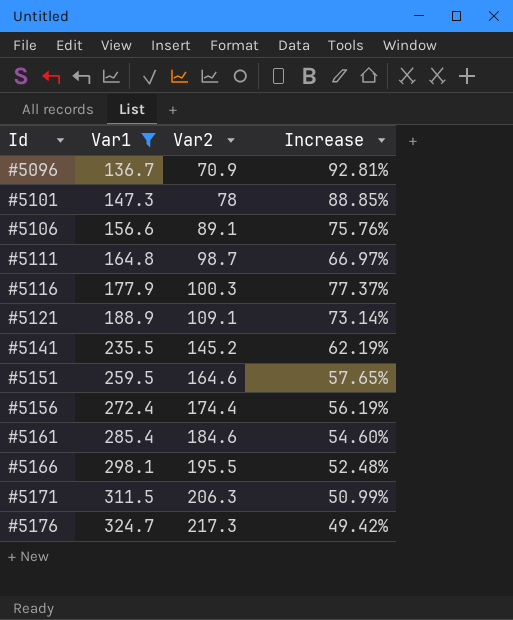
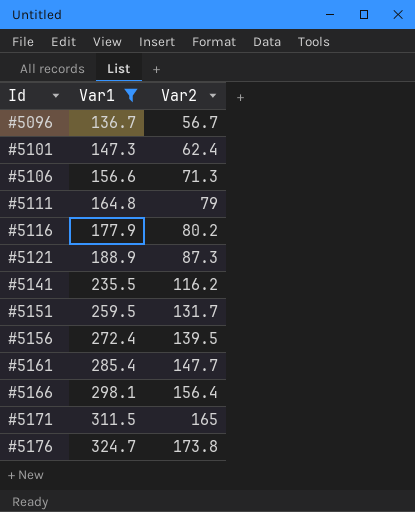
column Increase | formula: ([Var1] - [Var2]) / [Var2] -> none
#5096 | Var2: 70.9 -> 56.7
#5101 | Var2: 78 -> 62.4
#5106 | Var2: 89.1 -> 71.3
#5111 | Var2: 98.7 -> 79
#5116 | Var2: 100.3 -> 80.2
#5121 | Var2: 109.1 -> 87.3
#5141 | Var2: 145.2 -> 116.2
#5151 | Var2: 164.6 -> 131.7
#5156 | Var2: 174.4 -> 139.5
#5161 | Var2: 184.6 -> 147.7
#5166 | Var2: 195.5 -> 156.4
#5171 | Var2: 206.3 -> 165
#5176 | Var2: 217.3 -> 173.8

